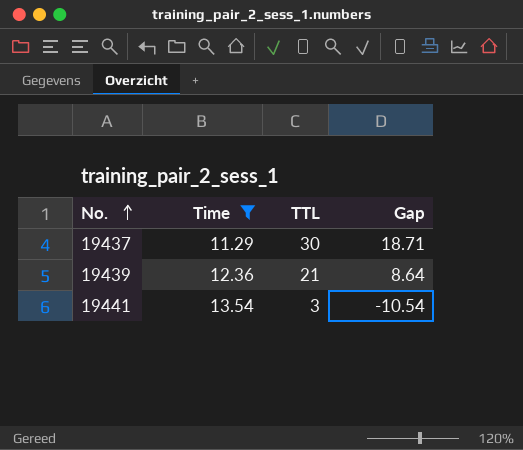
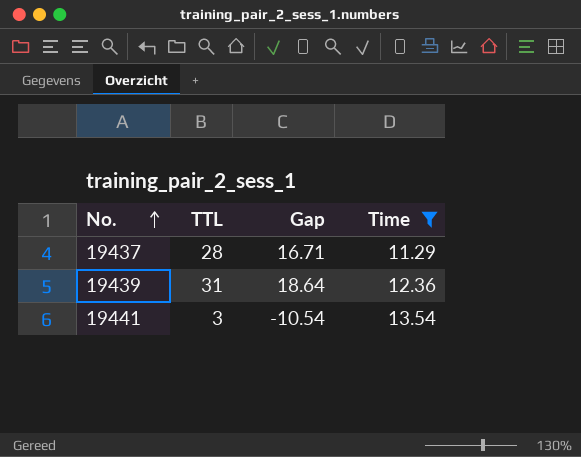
column Time | position: 2 -> 4
19437 | TTL: 30 -> 28
19437 | Gap: 18.71 -> 16.71
19439 | TTL: 21 -> 31
19439 | Gap: 8.64 -> 18.64

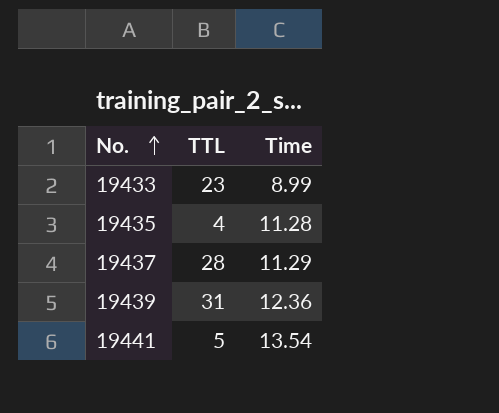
filter: Time >= 11.29 -> none
column Gap | formula: [TTL] - [Time] -> none
19441 | TTL: 3 -> 5

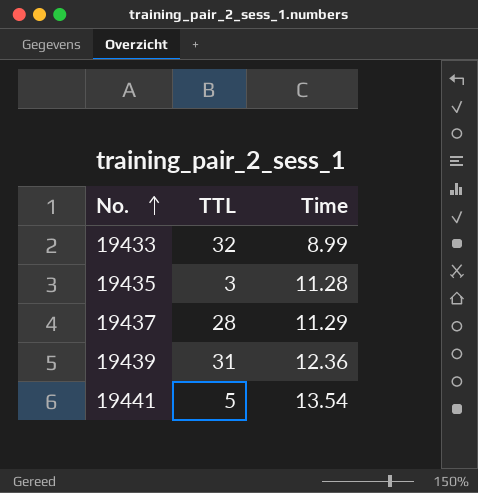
19433 | TTL: 23 -> 32
19435 | TTL: 4 -> 3

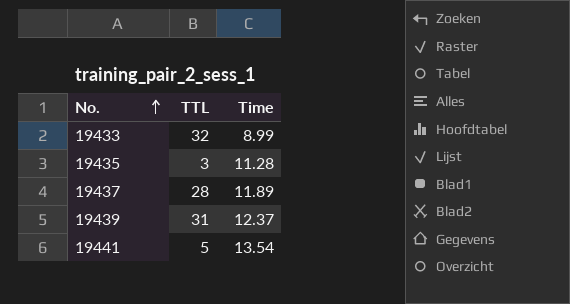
19437 | Time: 11.29 -> 11.89
19439 | Time: 12.36 -> 12.37

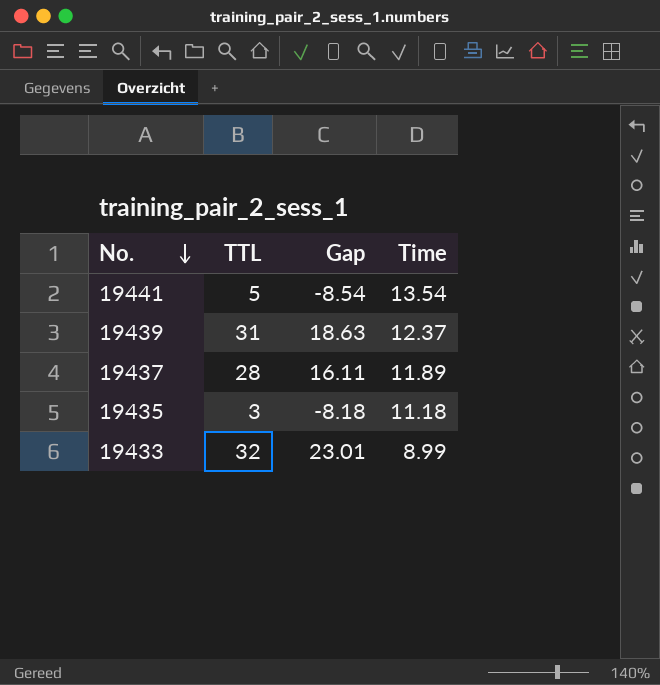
row order: No. ascending -> No. descending
column Gap | formula: none -> [TTL] - [Time]
19435 | Time: 11.28 -> 11.18

